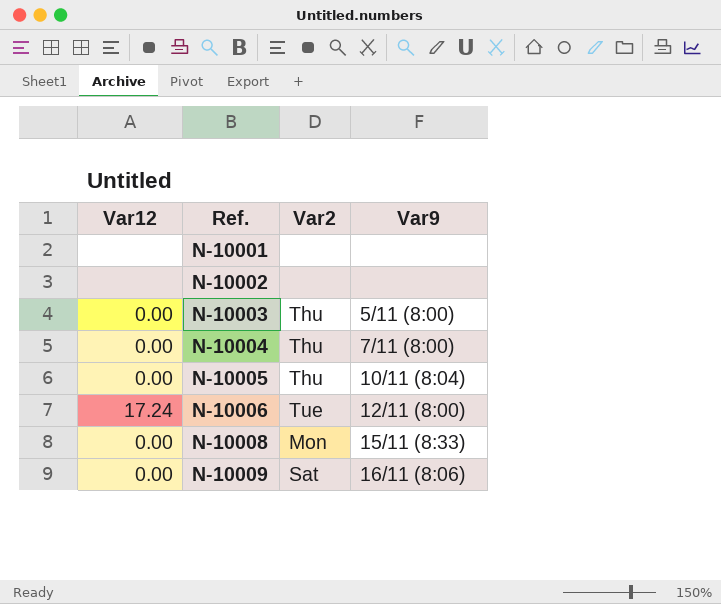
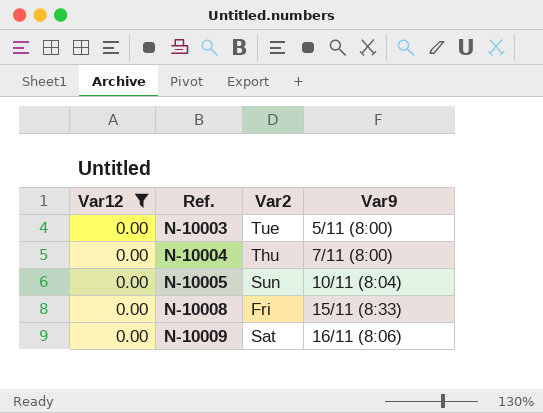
filter: none -> Var12 = 0.00
N-10003 | Var2: Thu -> Tue
N-10005 | Var2: Thu -> Sun
N-10008 | Var2: Mon -> Fri

